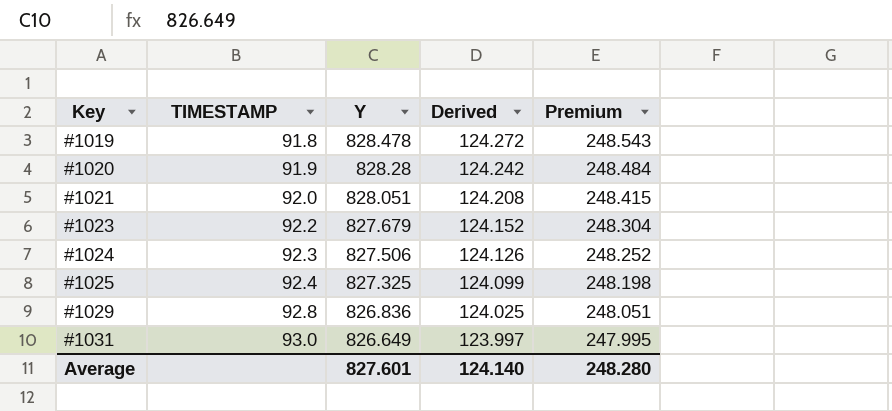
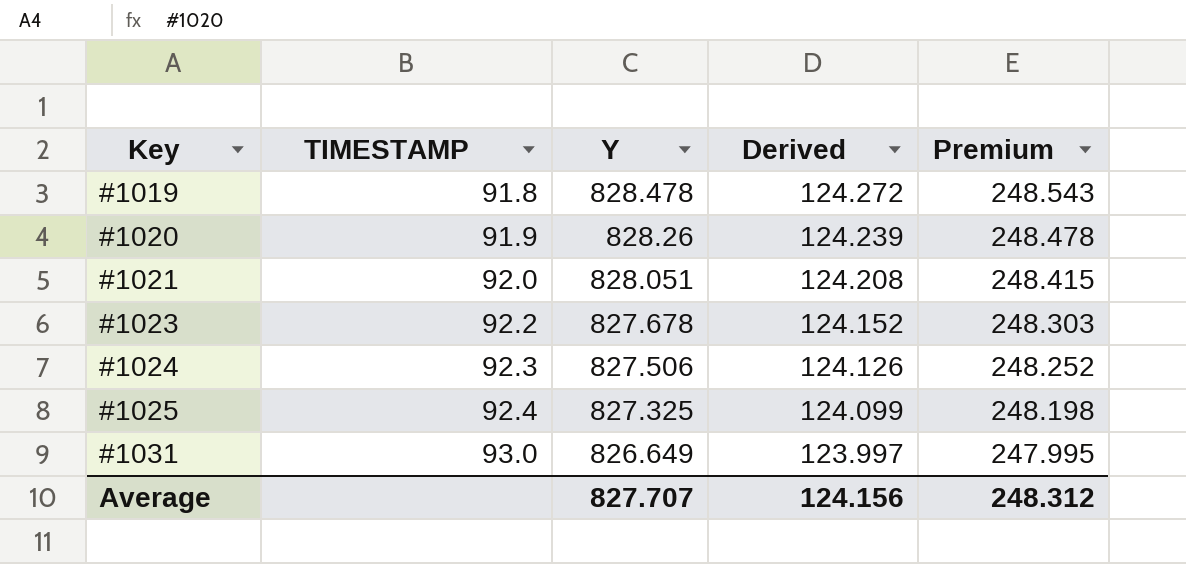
row #1029: 92.8 | 826.836 | 124.025 | 248.051 -> none
#1020 | Y: 828.28 -> 828.26
#1020 | Derived: 124.242 -> 124.239
#1020 | Premium: 248.484 -> 248.478
#1023 | Y: 827.679 -> 827.678
#1023 | Premium: 248.304 -> 248.303
Average | Y: 827.601 -> 827.707
Average | Derived: 124.140 -> 124.156
Average | Premium: 248.280 -> 248.312

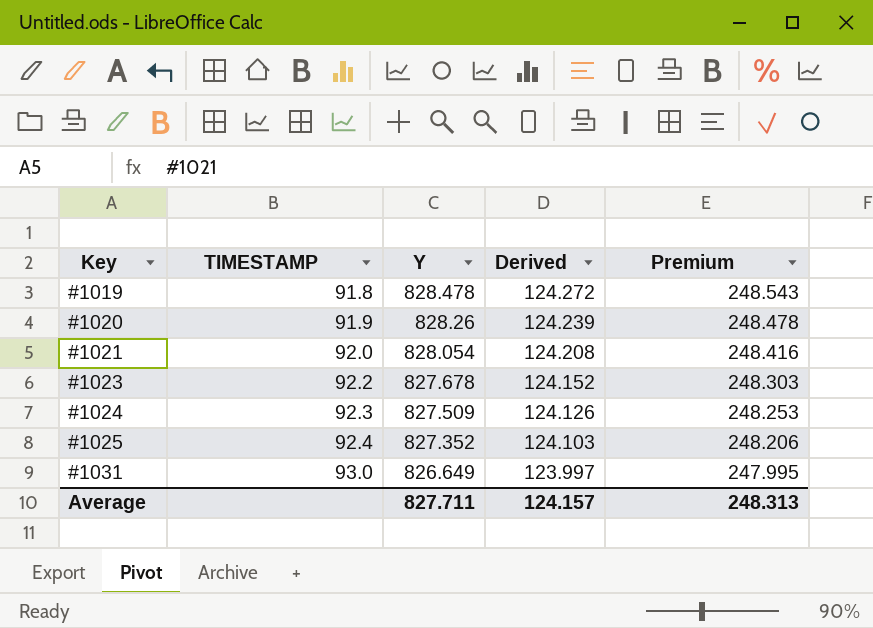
#1021 | Y: 828.051 -> 828.054
#1021 | Premium: 248.415 -> 248.416
#1024 | Y: 827.506 -> 827.509
#1024 | Premium: 248.252 -> 248.253
#1025 | Y: 827.325 -> 827.352
#1025 | Derived: 124.099 -> 124.103
#1025 | Premium: 248.198 -> 248.206
Average | Y: 827.707 -> 827.711
Average | Derived: 124.156 -> 124.157
Average | Premium: 248.312 -> 248.313

